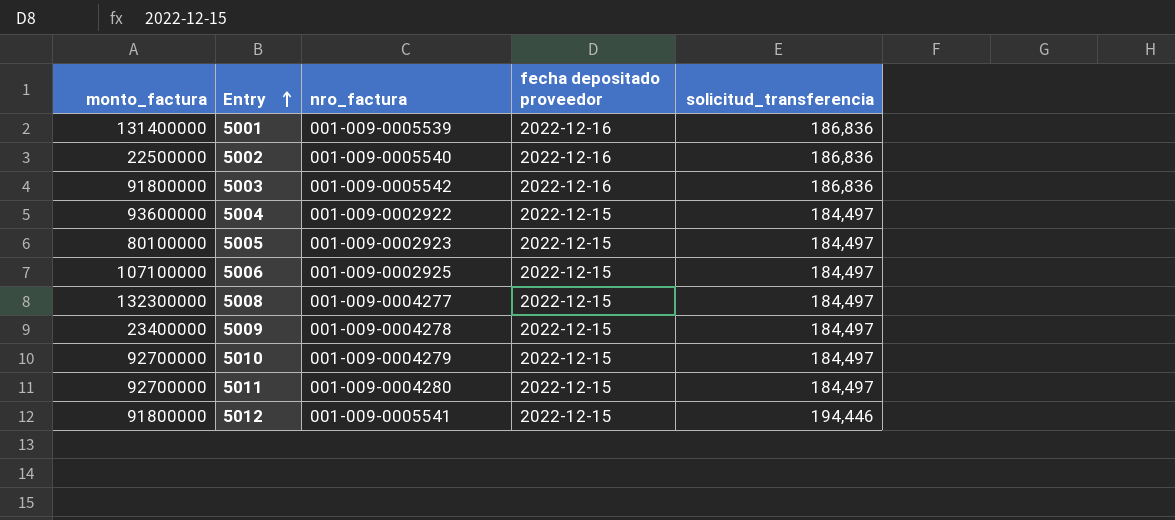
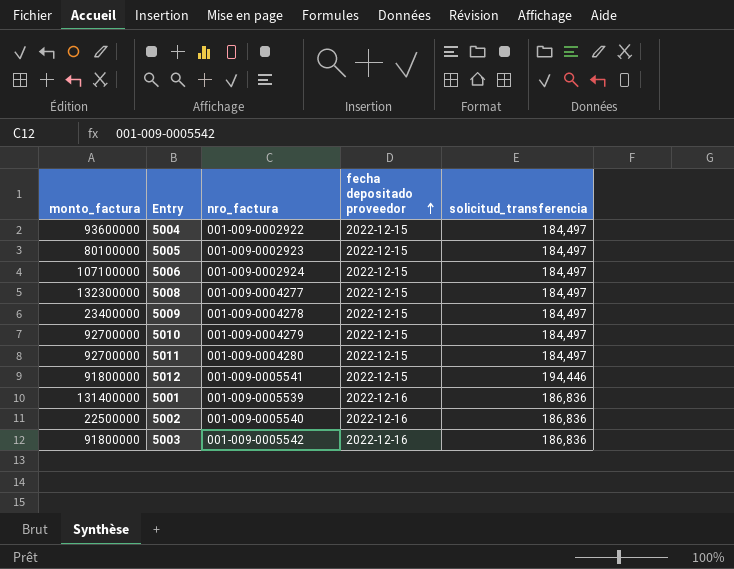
row order: Entry ascending -> fecha depositado proveedor ascending
5006 | nro_factura: 001-009-0002925 -> 001-009-0002924

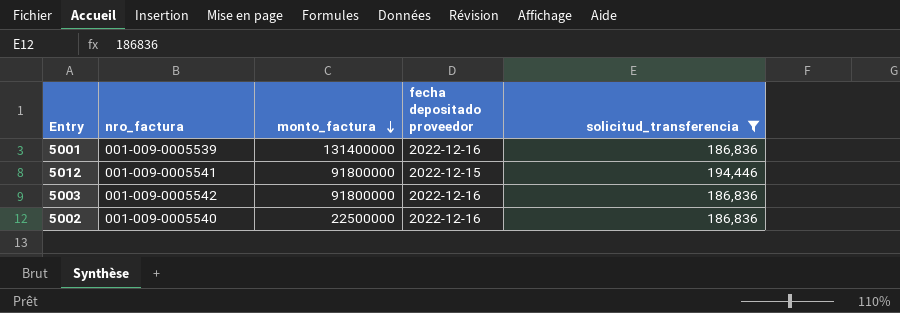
filter: none -> solicitud_transferencia != 184,497
row order: fecha depositado proveedor ascending -> monto_factura descending
column monto_factura | position: 1 -> 3

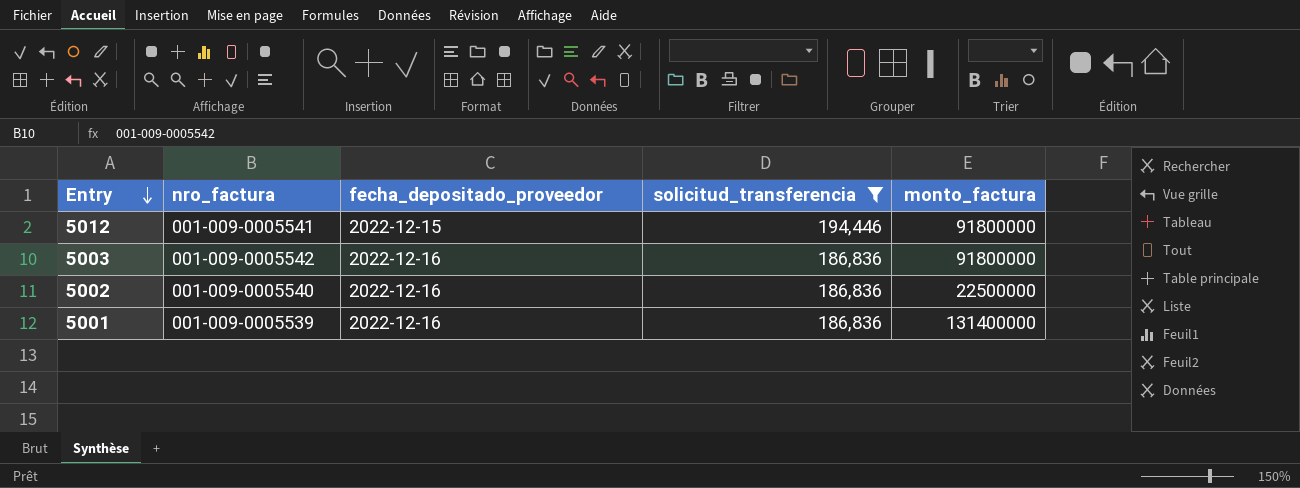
row order: monto_factura descending -> Entry descending
column name: fecha depositado proveedor -> fecha_depositado_proveedor
column monto_factura | position: 3 -> 5

